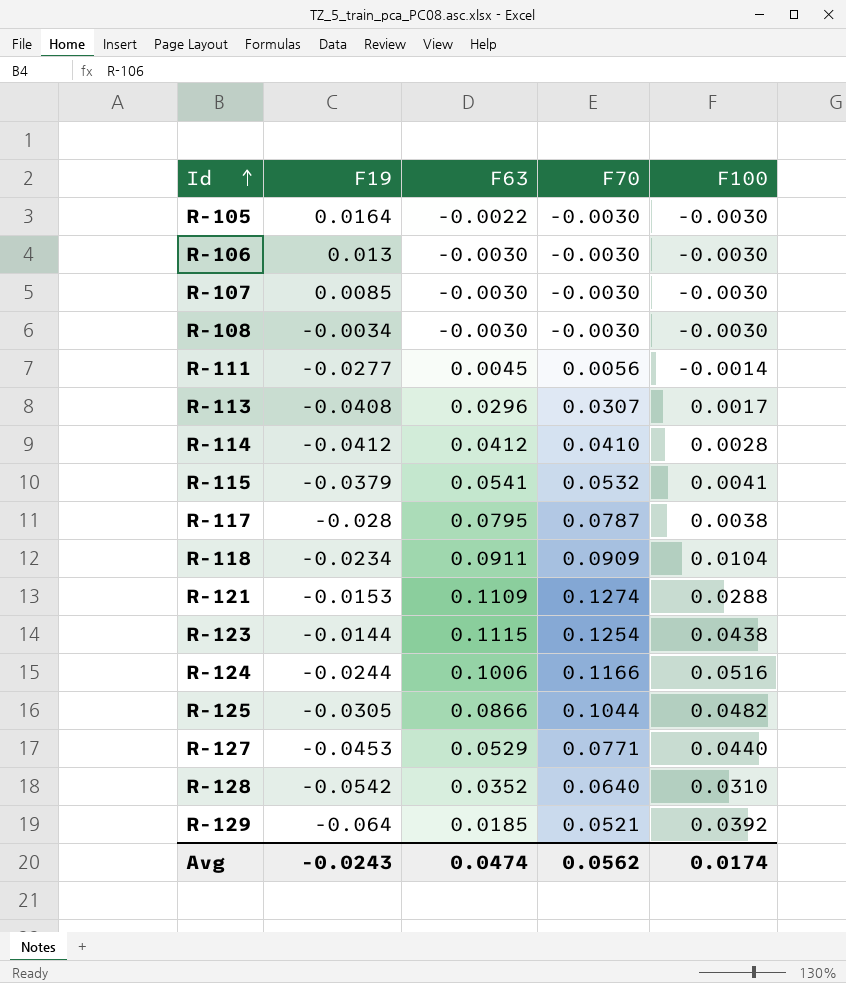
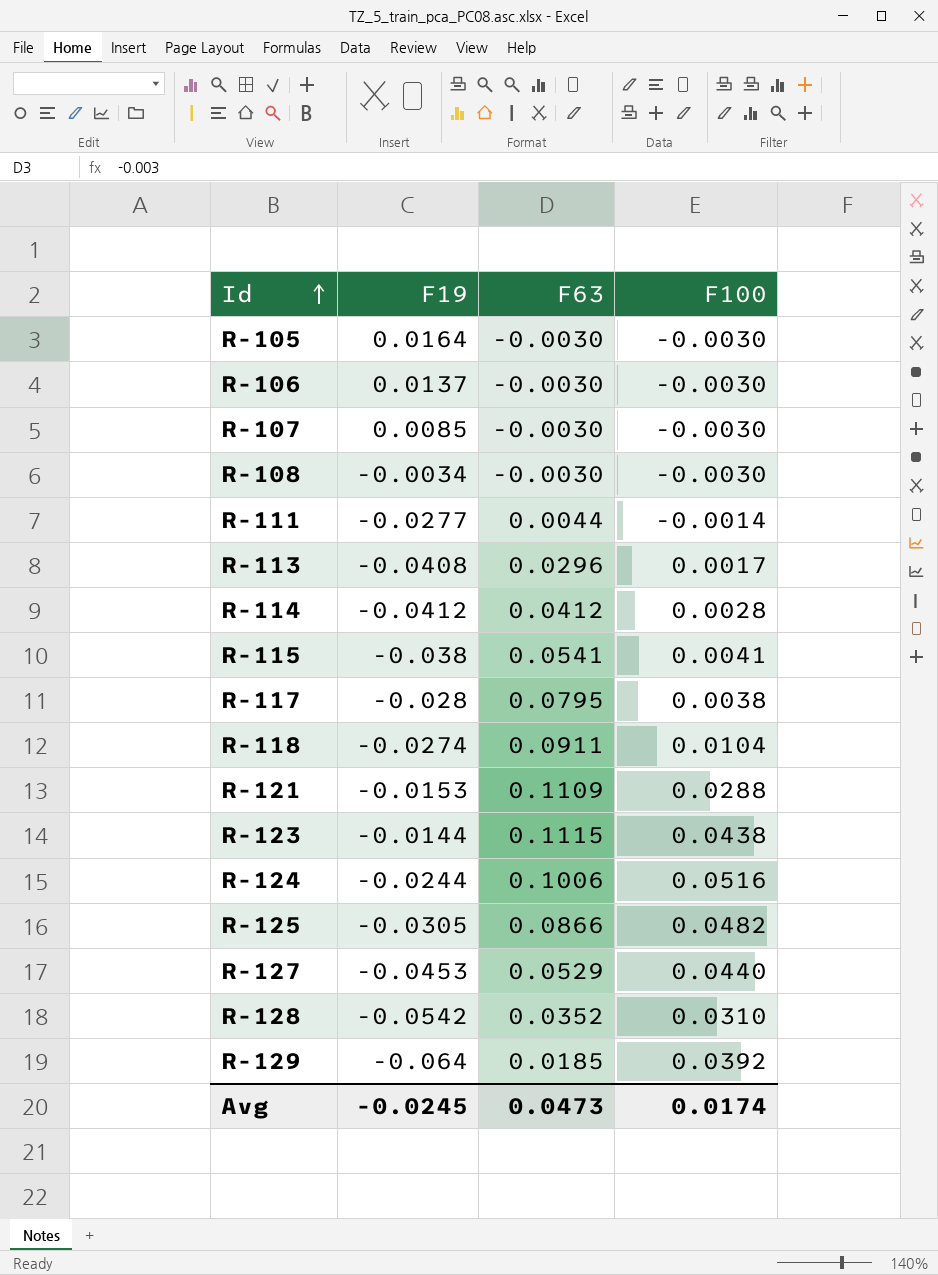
column F70 | position: 4 -> none
R-105 | F63: -0.0022 -> -0.0030
R-106 | F19: 0.013 -> 0.0137
R-111 | F63: 0.0045 -> 0.0044
R-115 | F19: -0.0379 -> -0.038
R-118 | F19: -0.0234 -> -0.0274
Avg | F19: -0.0243 -> -0.0245
Avg | F63: 0.0474 -> 0.0473

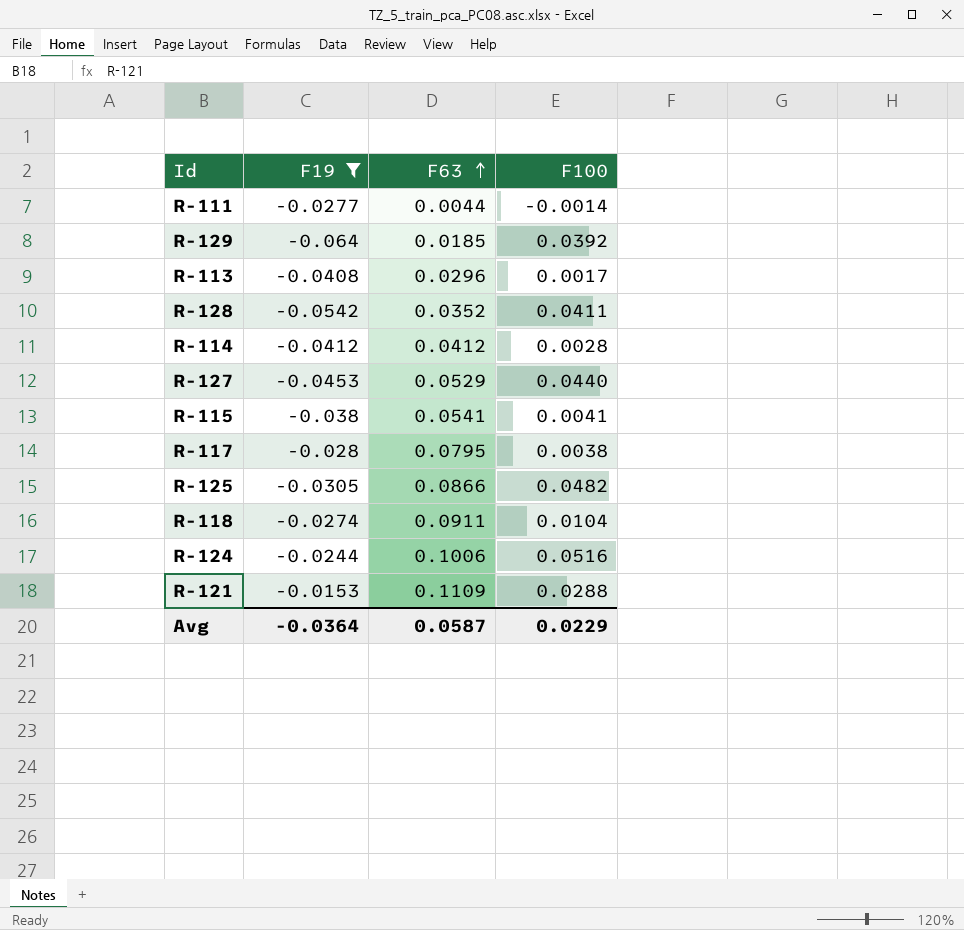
filter: none -> F19 <= -0.0153
row order: Id ascending -> F63 ascending
R-128 | F100: 0.0310 -> 0.0411
Avg | F19: -0.0245 -> -0.0364
Avg | F63: 0.0473 -> 0.0587
Avg | F100: 0.0174 -> 0.0229

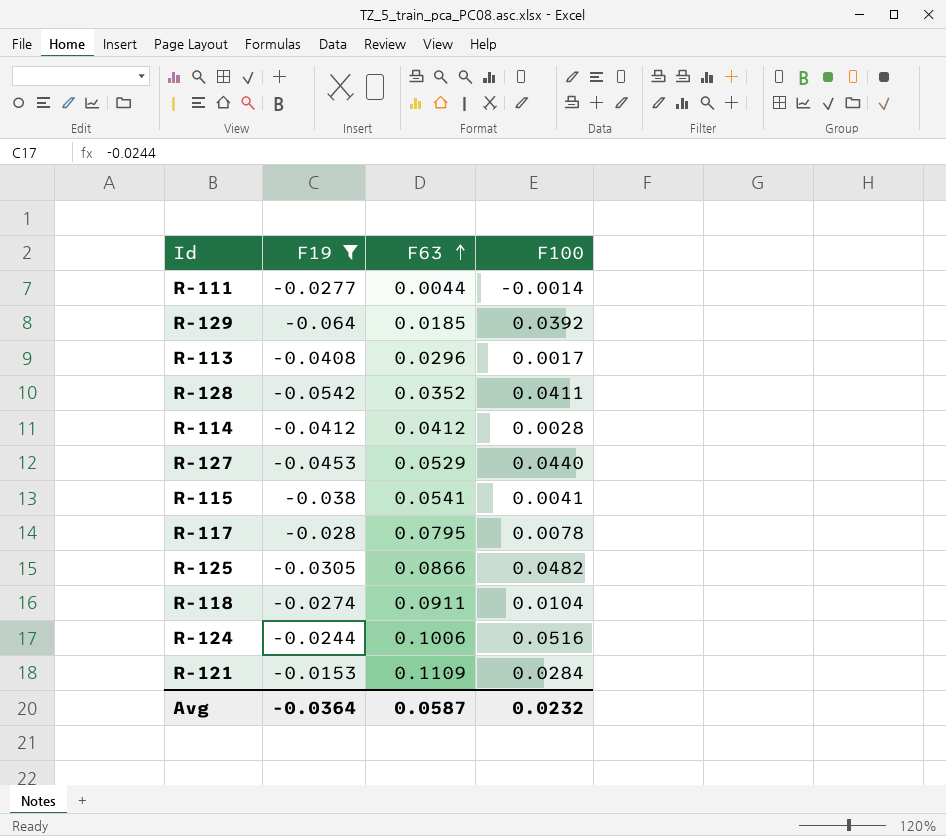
R-117 | F100: 0.0038 -> 0.0078
R-121 | F100: 0.0288 -> 0.0284
Avg | F100: 0.0229 -> 0.0232

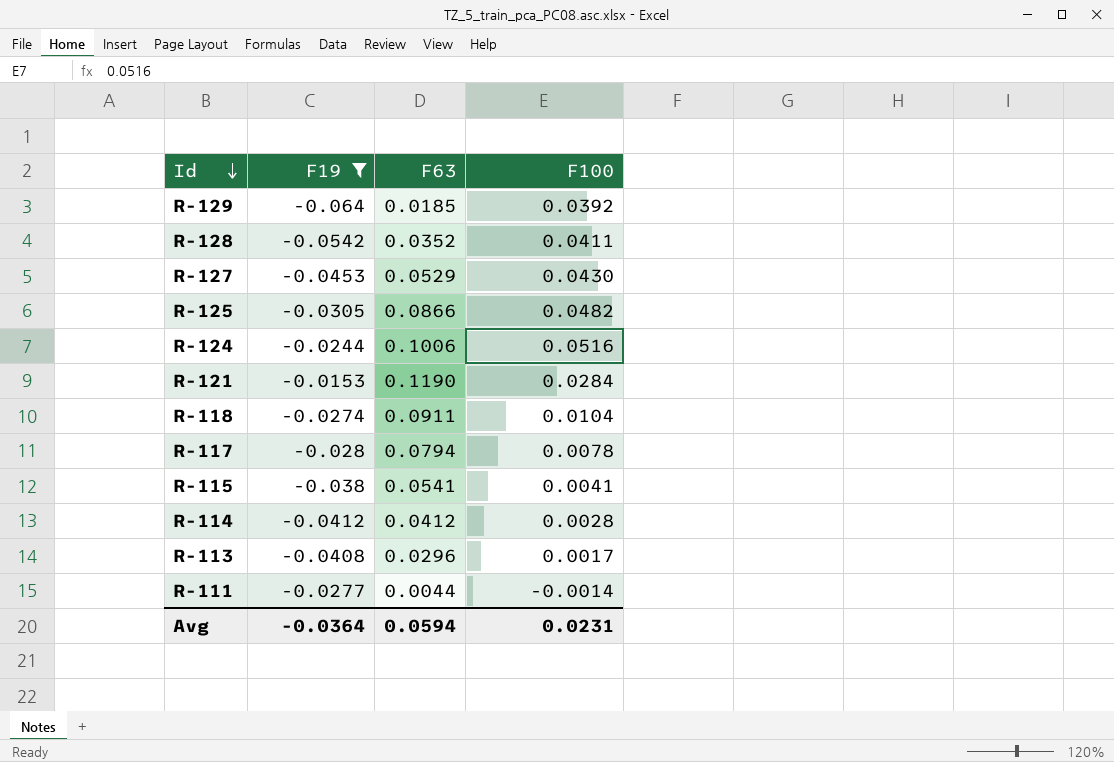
row order: F63 ascending -> Id descending
R-127 | F100: 0.0440 -> 0.0430
R-121 | F63: 0.1109 -> 0.1190
R-117 | F63: 0.0795 -> 0.0794
Avg | F63: 0.0587 -> 0.0594
Avg | F100: 0.0232 -> 0.0231

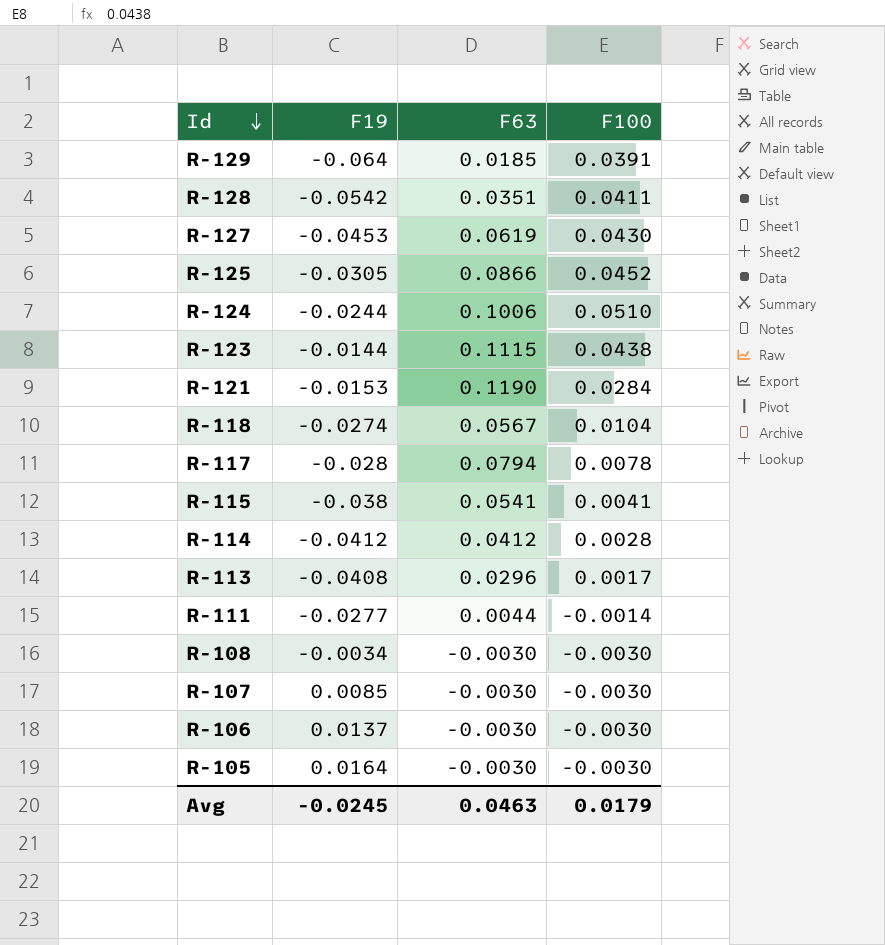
filter: F19 <= -0.0153 -> none
R-129 | F100: 0.0392 -> 0.0391
R-128 | F63: 0.0352 -> 0.0351
R-127 | F63: 0.0529 -> 0.0619
R-125 | F100: 0.0482 -> 0.0452
R-124 | F100: 0.0516 -> 0.0510
R-118 | F63: 0.0911 -> 0.0567
Avg | F19: -0.0364 -> -0.0245
Avg | F63: 0.0594 -> 0.0463
Avg | F100: 0.0231 -> 0.0179

